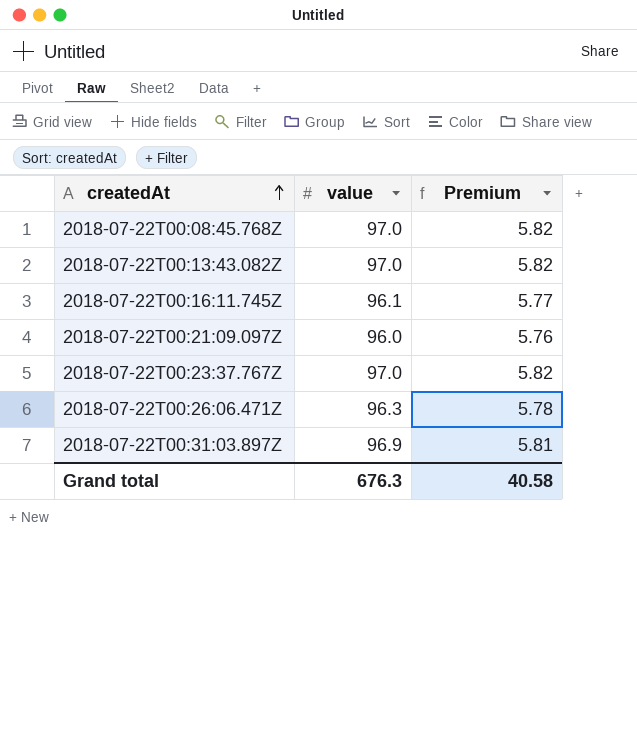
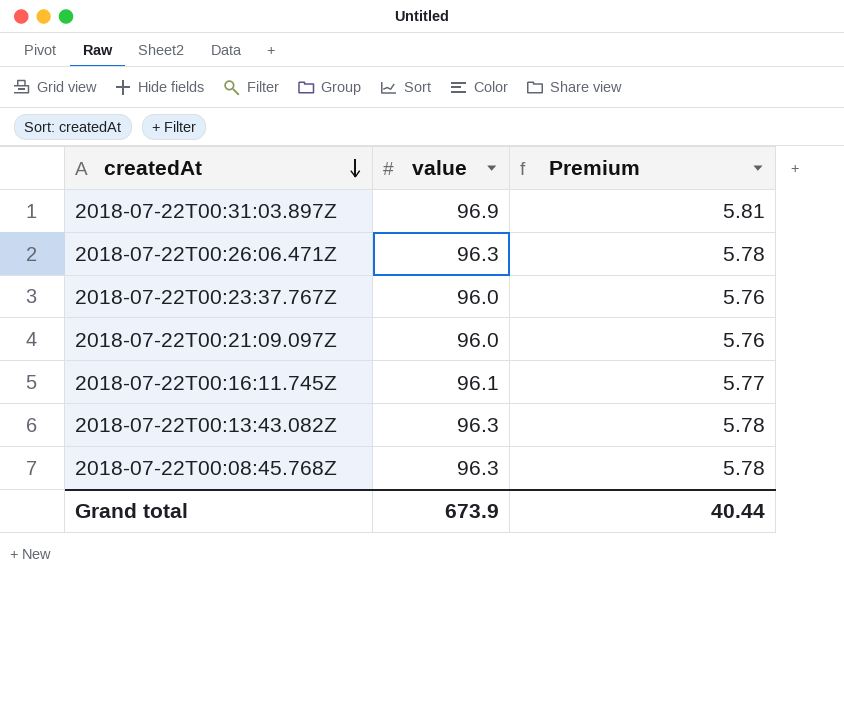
row order: createdAt ascending -> createdAt descending
2018-07-22T00:23:37.767Z | value: 97.0 -> 96.0
2018-07-22T00:23:37.767Z | Premium: 5.82 -> 5.76
2018-07-22T00:13:43.082Z | value: 97.0 -> 96.3
2018-07-22T00:13:43.082Z | Premium: 5.82 -> 5.78
2018-07-22T00:08:45.768Z | value: 97.0 -> 96.3
2018-07-22T00:08:45.768Z | Premium: 5.82 -> 5.78
Grand total | value: 676.3 -> 673.9
Grand total | Premium: 40.58 -> 40.44

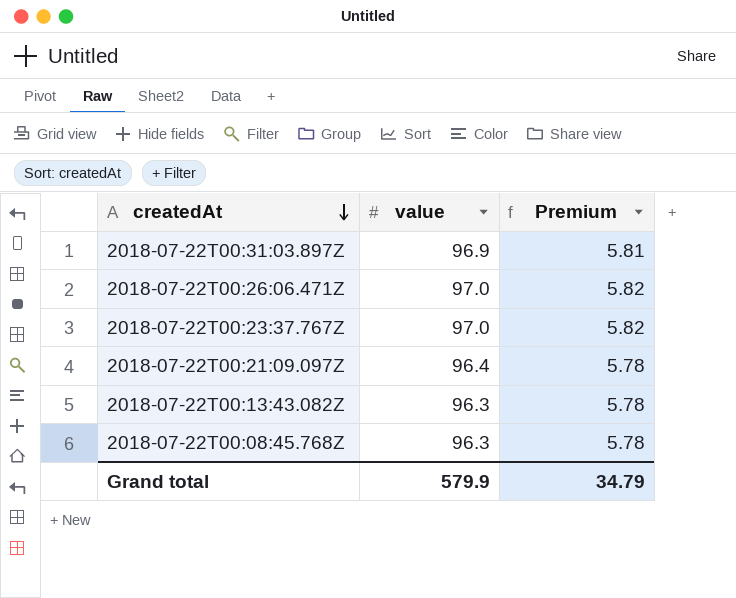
row 2018-07-22T00:16:11.745Z: 96.1 | 5.77 -> none
2018-07-22T00:26:06.471Z | value: 96.3 -> 97.0
2018-07-22T00:26:06.471Z | Premium: 5.78 -> 5.82
2018-07-22T00:23:37.767Z | value: 96.0 -> 97.0
2018-07-22T00:23:37.767Z | Premium: 5.76 -> 5.82
2018-07-22T00:21:09.097Z | value: 96.0 -> 96.4
2018-07-22T00:21:09.097Z | Premium: 5.76 -> 5.78
Grand total | value: 673.9 -> 579.9
Grand total | Premium: 40.44 -> 34.79

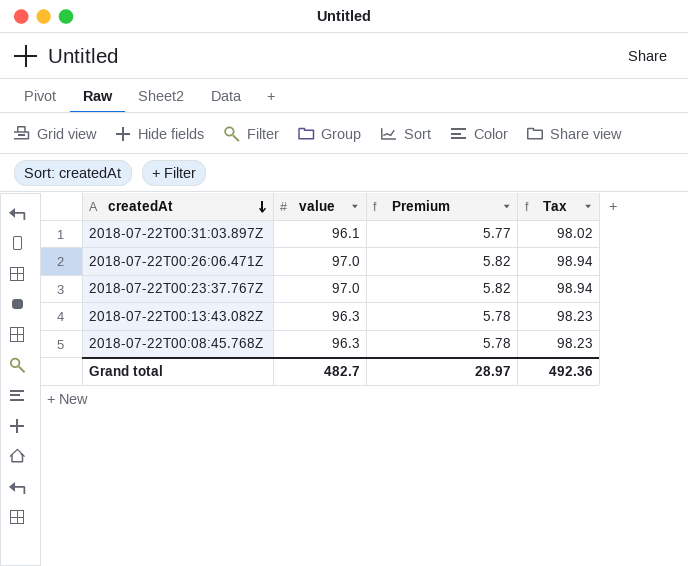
column Tax | formula: none -> [value] * 1.02
row 2018-07-22T00:21:09.097Z: 96.4 | 5.78 -> none
2018-07-22T00:31:03.897Z | value: 96.9 -> 96.1
2018-07-22T00:31:03.897Z | Premium: 5.81 -> 5.77
Grand total | value: 579.9 -> 482.7
Grand total | Premium: 34.79 -> 28.97

